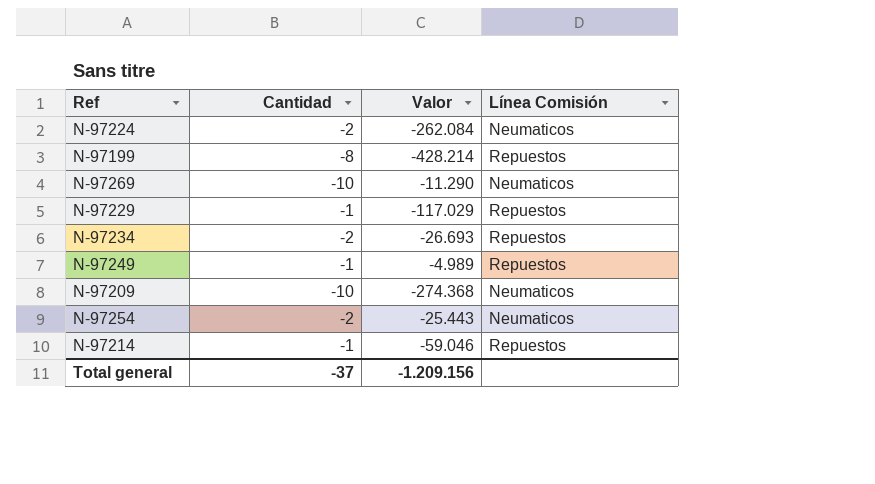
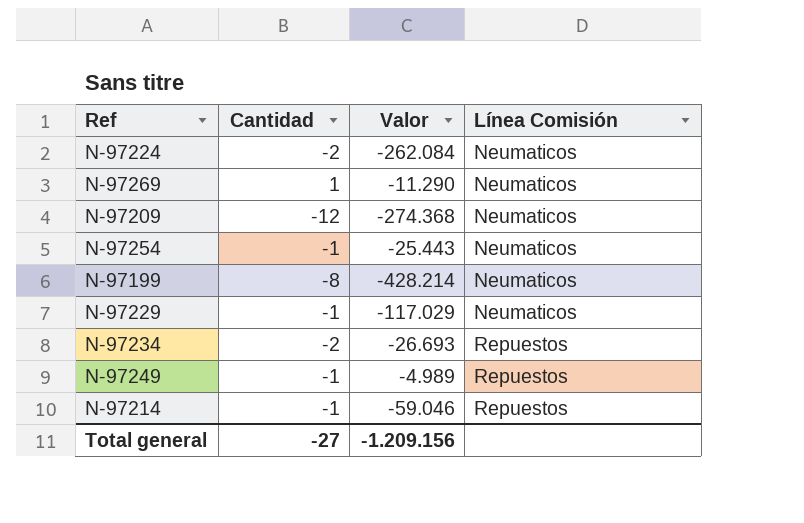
row order: none -> Línea Comisión ascending
N-97269 | Cantidad: -10 -> 1
N-97209 | Cantidad: -10 -> -12
N-97254 | Cantidad: -2 -> -1
N-97199 | Línea Comisión: Repuestos -> Neumaticos
N-97229 | Línea Comisión: Repuestos -> Neumaticos
Total general | Cantidad: -37 -> -27

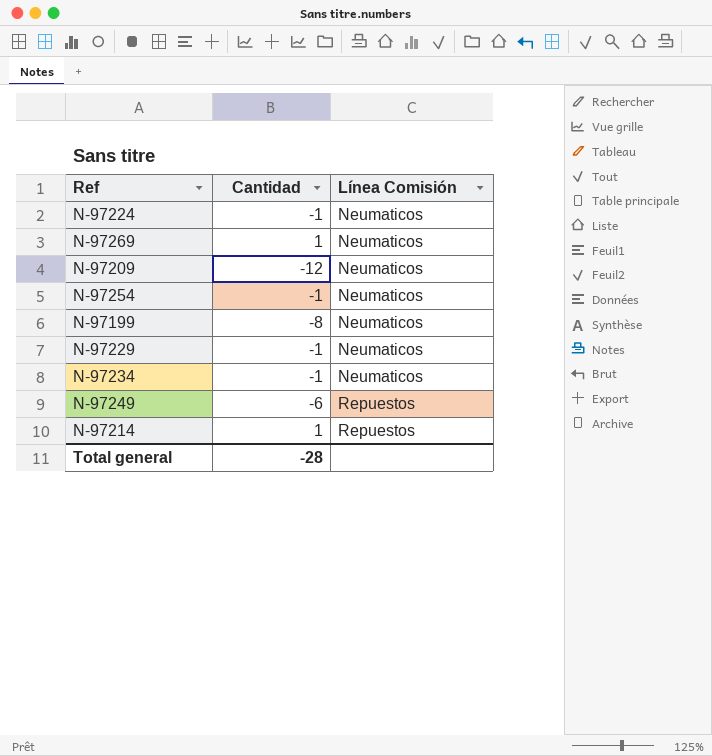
column Valor | position: 3 -> none
N-97224 | Cantidad: -2 -> -1
N-97234 | Cantidad: -2 -> -1
N-97234 | Línea Comisión: Repuestos -> Neumaticos
N-97249 | Cantidad: -1 -> -6
N-97214 | Cantidad: -1 -> 1
Total general | Cantidad: -27 -> -28

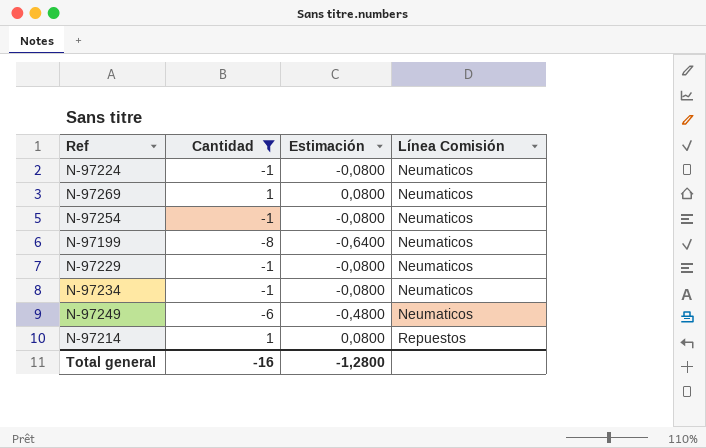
filter: none -> Cantidad != -12
column Estimación | formula: none -> [Cantidad] * 0,08
N-97249 | Línea Comisión: Repuestos -> Neumaticos
Total general | Cantidad: -28 -> -16

